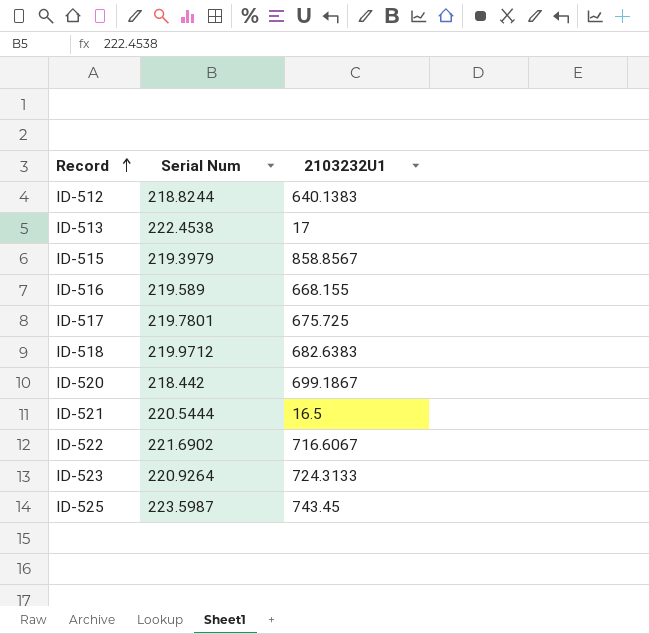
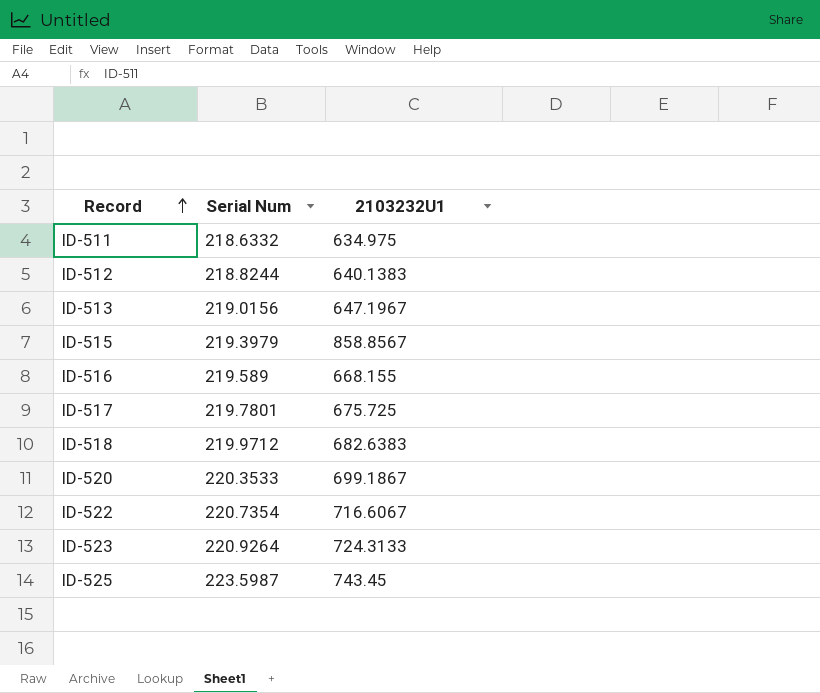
row ID-521: 220.5444 | 16.5 -> none
row ID-511: none -> 218.6332 | 634.975
ID-513 | Serial Num: 222.4538 -> 219.0156
ID-513 | 2103232U1: 17 -> 647.1967
ID-520 | Serial Num: 218.442 -> 220.3533
ID-522 | Serial Num: 221.6902 -> 220.7354

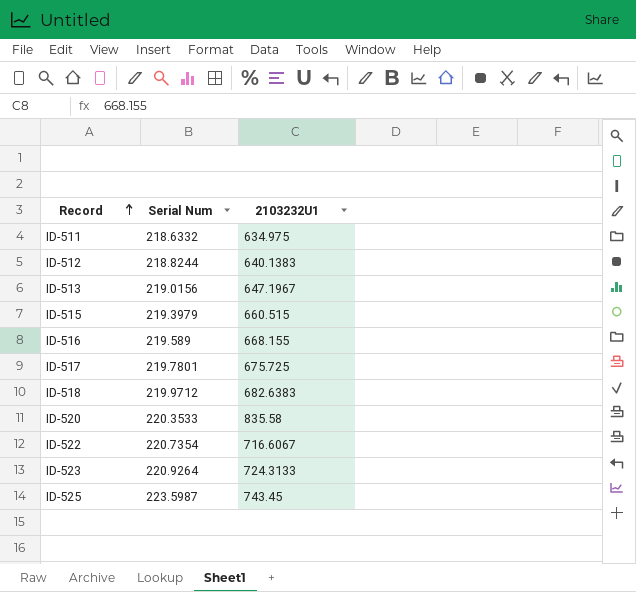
ID-515 | 2103232U1: 858.8567 -> 660.515
ID-520 | 2103232U1: 699.1867 -> 835.58

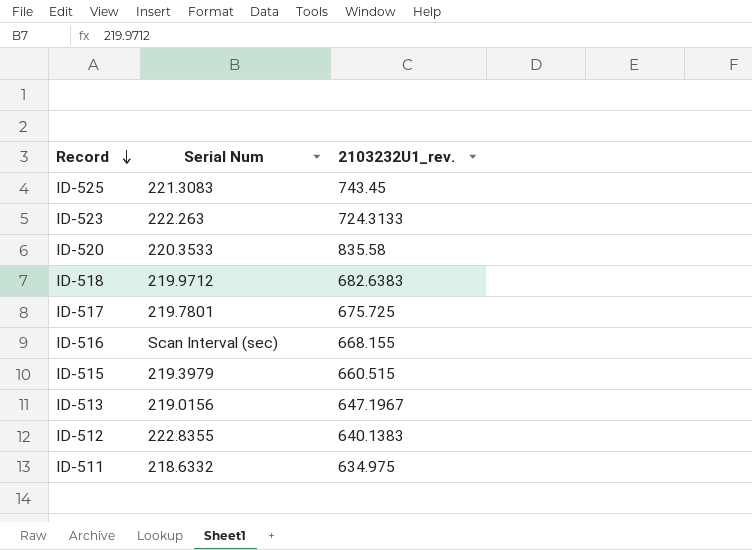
row order: Record ascending -> Record descending
column name: 2103232U1 -> 2103232U1_rev.
row ID-522: 220.7354 | 716.6067 -> none
ID-525 | Serial Num: 223.5987 -> 221.3083
ID-523 | Serial Num: 220.9264 -> 222.263
ID-516 | Serial Num: 219.589 -> Scan Interval (sec)
ID-512 | Serial Num: 218.8244 -> 222.8355

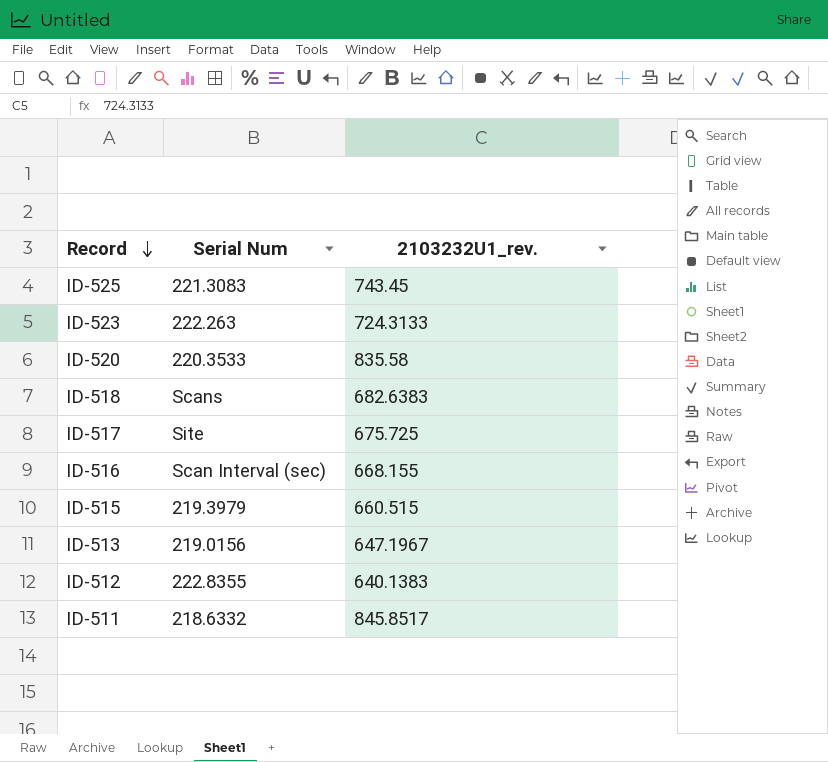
ID-518 | Serial Num: 219.9712 -> Scans
ID-517 | Serial Num: 219.7801 -> Site
ID-511 | 2103232U1_rev.: 634.975 -> 845.8517

